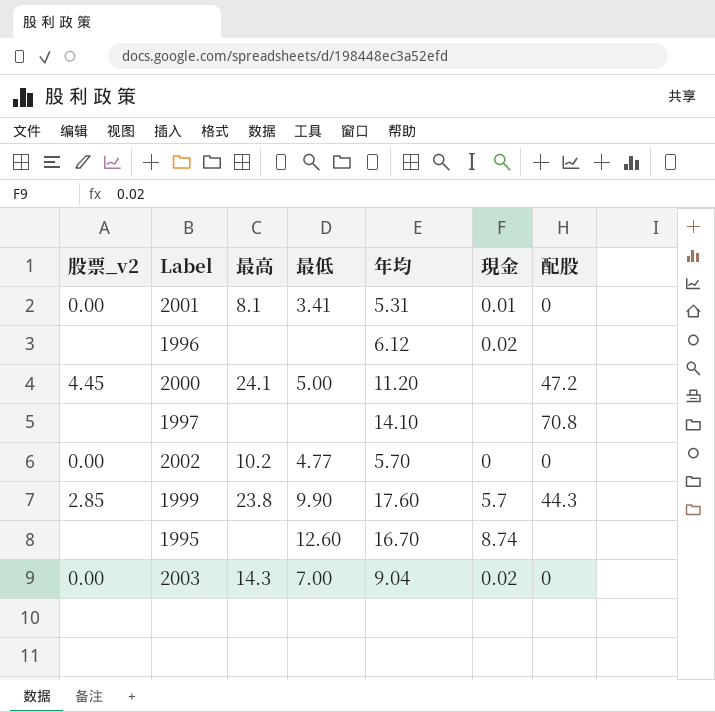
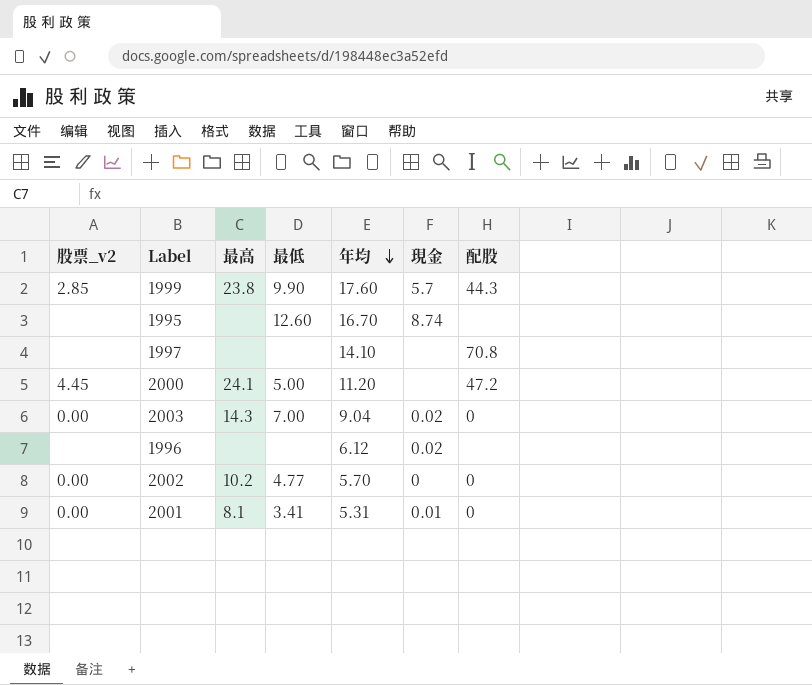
row order: none -> 年均 descending

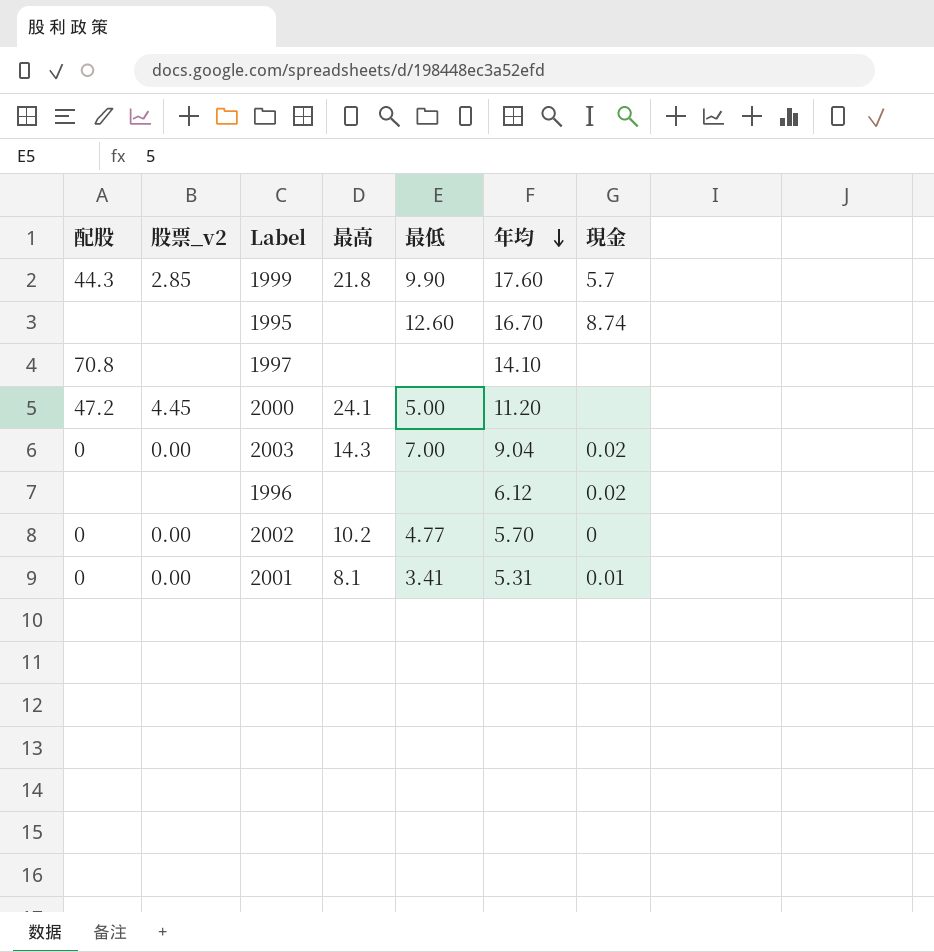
column 配股 | position: 7 -> 1
1999 | 最高: 23.8 -> 21.8

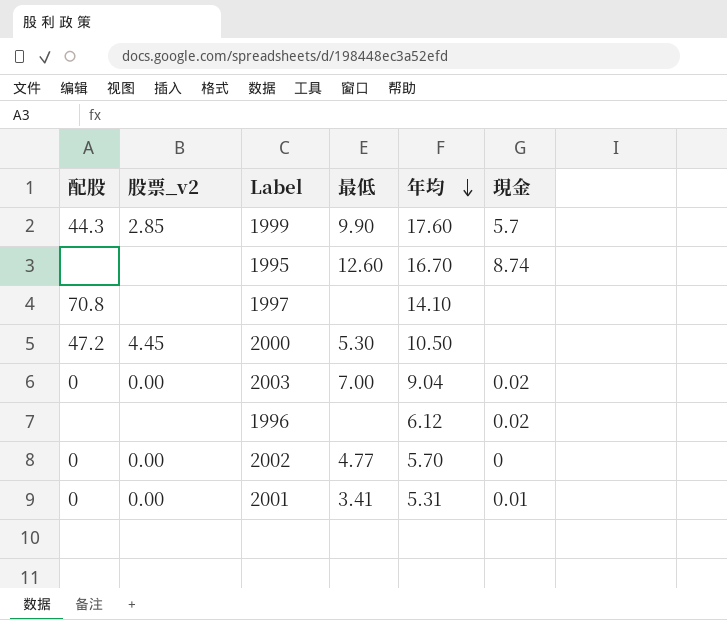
column 最高 | position: 4 -> none
2000 | 最低: 5.00 -> 5.30
2000 | 年均: 11.20 -> 10.50

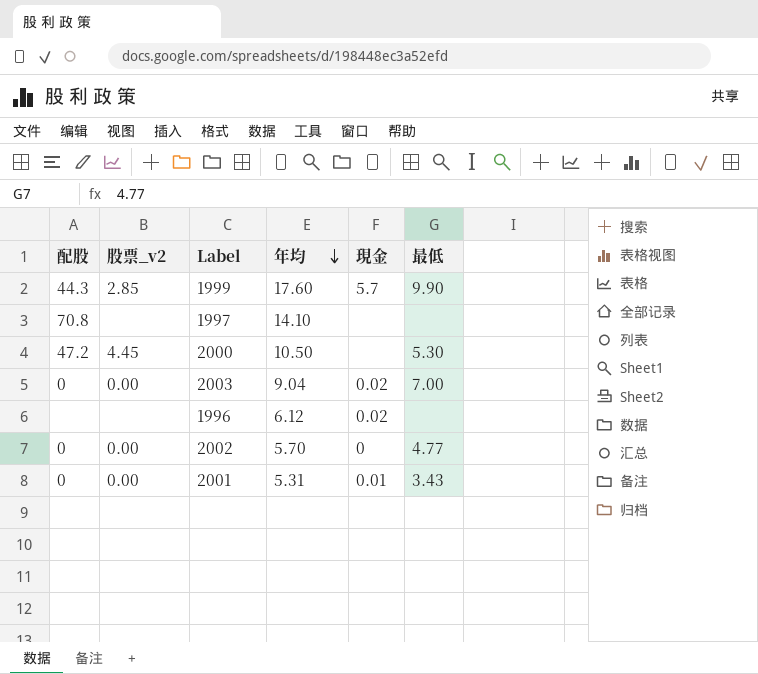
column 最低 | position: 4 -> 6
row 1995: none | none | 12.60 | 16.70 | 8.74 -> none
2001 | 最低: 3.41 -> 3.43

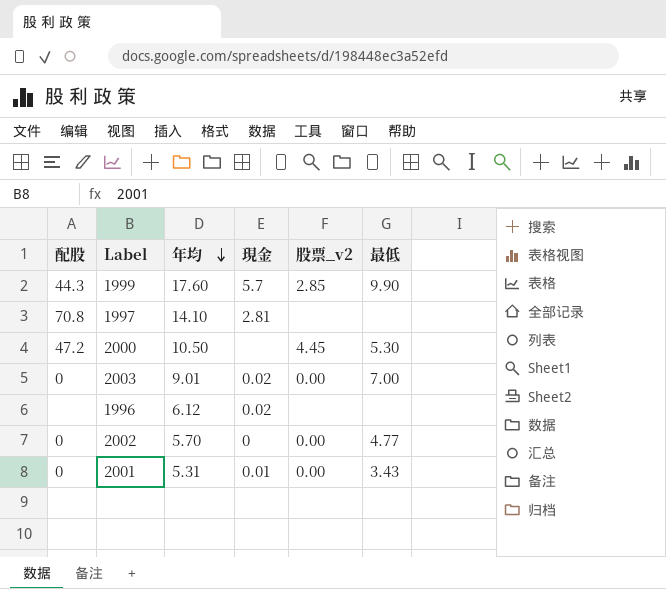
column 股票_v2 | position: 2 -> 5
1997 | 現金: none -> 2.81
2003 | 年均: 9.04 -> 9.01

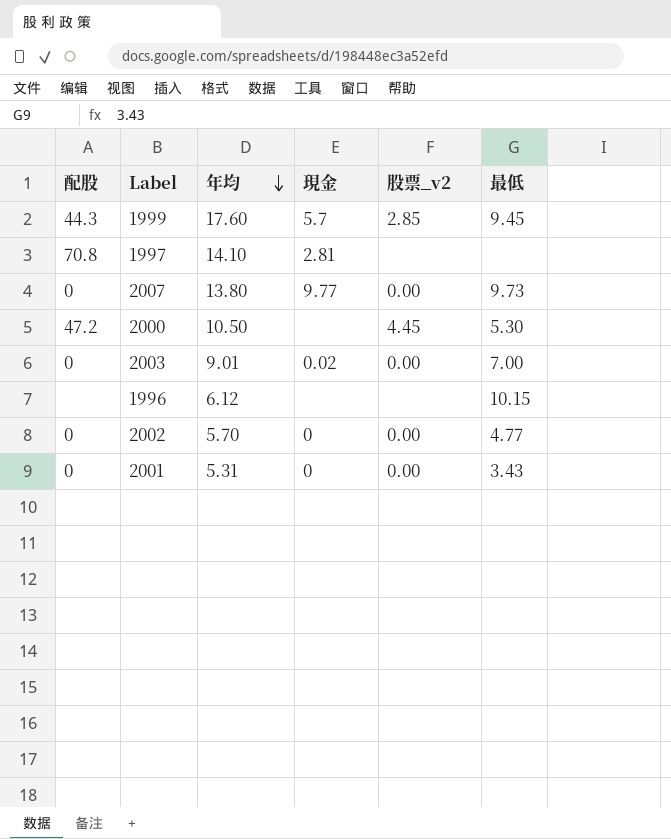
1999 | 最低: 9.90 -> 9.45
row 2007: none -> 0 | 13.80 | 9.77 | 0.00 | 9.73
1996 | 現金: 0.02 -> none
1996 | 最低: none -> 10.15
2001 | 現金: 0.01 -> 0

